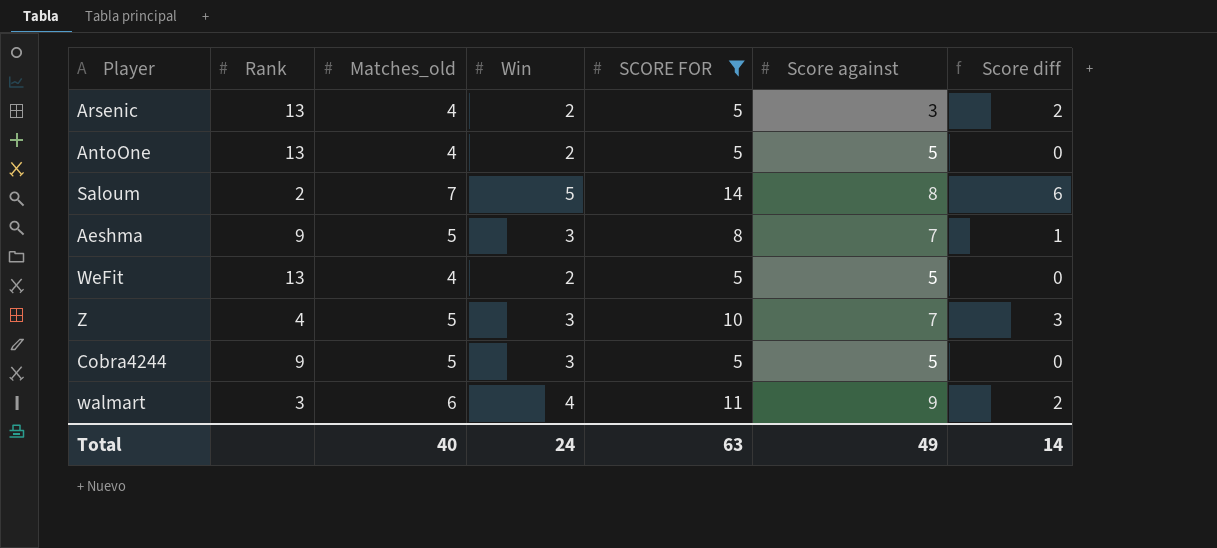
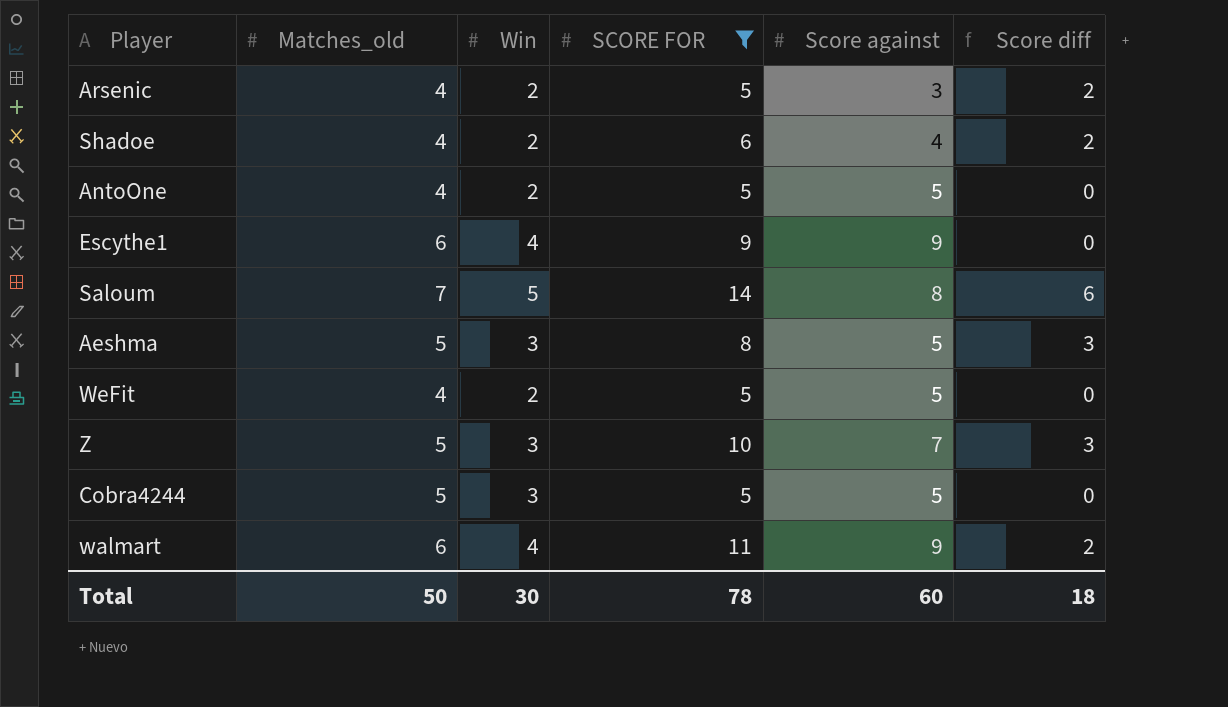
column Rank | position: 2 -> none
row Shadoe: none -> 4 | 2 | 6 | 4 | 2
row Escythe1: none -> 6 | 4 | 9 | 9 | 0
Aeshma | Score against: 7 -> 5
Aeshma | Score diff: 1 -> 3
Total | Matches_old: 40 -> 50
Total | Win: 24 -> 30
Total | SCORE FOR: 63 -> 78
Total | Score against: 49 -> 60
Total | Score diff: 14 -> 18

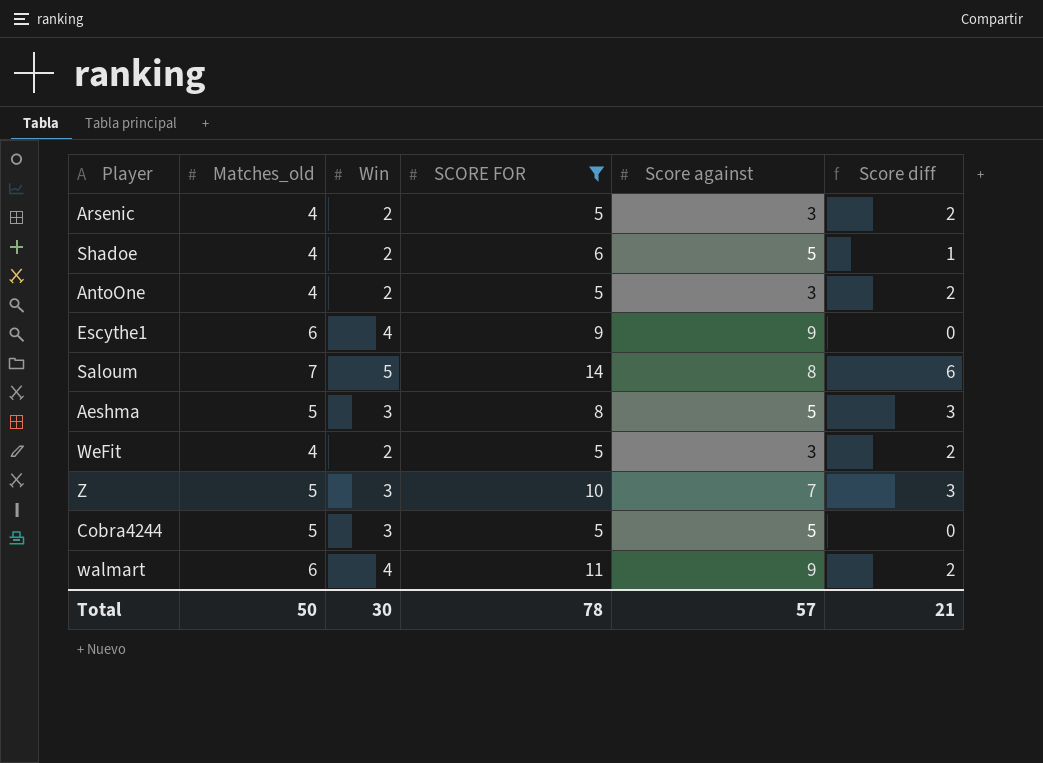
Shadoe | Score against: 4 -> 5
Shadoe | Score diff: 2 -> 1
AntoOne | Score against: 5 -> 3
AntoOne | Score diff: 0 -> 2
WeFit | Score against: 5 -> 3
WeFit | Score diff: 0 -> 2
Total | Score against: 60 -> 57
Total | Score diff: 18 -> 21

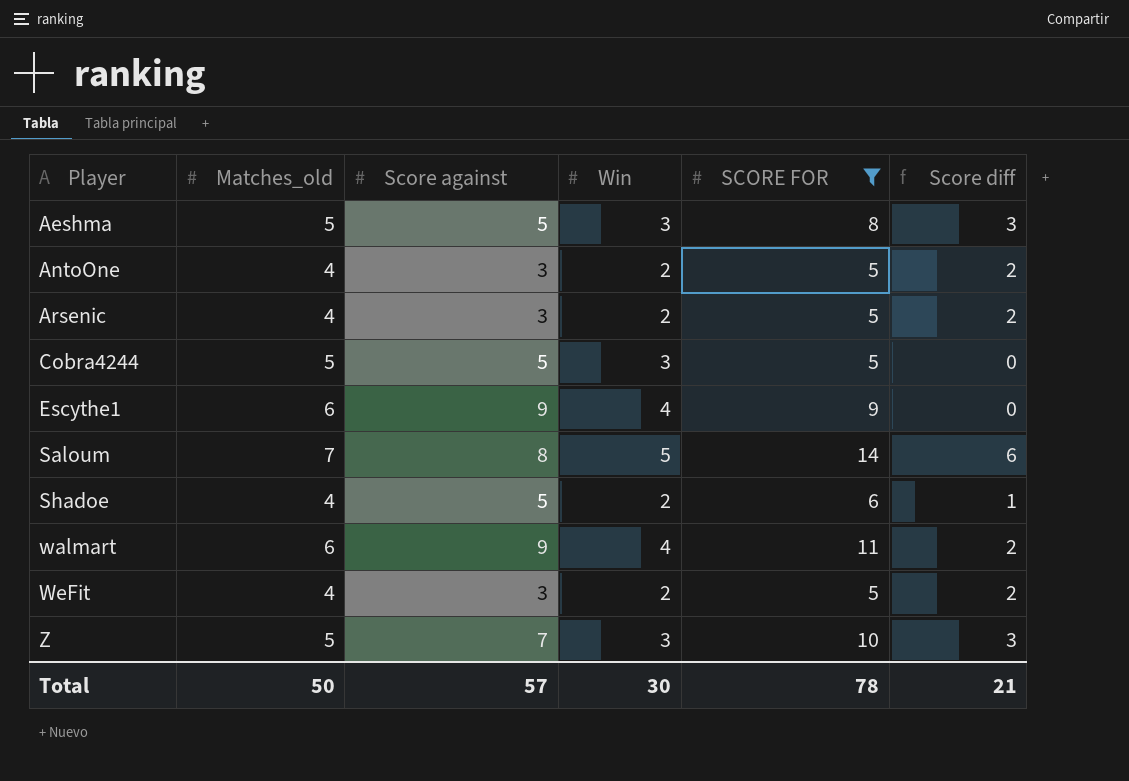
row order: none -> Player ascending
column Score against | position: 5 -> 3

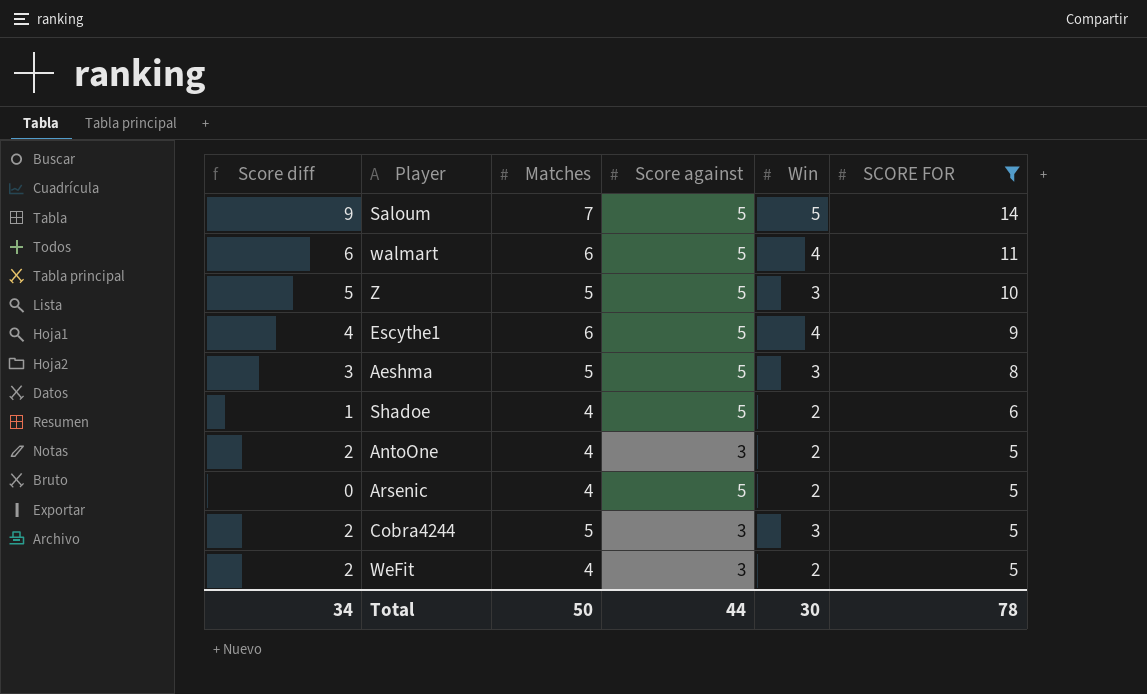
row order: Player ascending -> SCORE FOR descending
column Score diff | position: 6 -> 1
column name: Matches_old -> Matches
Saloum | Score diff: 6 -> 9
Saloum | Score against: 8 -> 5
walmart | Score diff: 2 -> 6
walmart | Score against: 9 -> 5
Z | Score diff: 3 -> 5
Z | Score against: 7 -> 5
Escythe1 | Score diff: 0 -> 4
Escythe1 | Score against: 9 -> 5
Arsenic | Score diff: 2 -> 0
Arsenic | Score against: 3 -> 5
Cobra4244 | Score diff: 0 -> 2
Cobra4244 | Score against: 5 -> 3
Total | Score diff: 21 -> 34
Total | Score against: 57 -> 44

